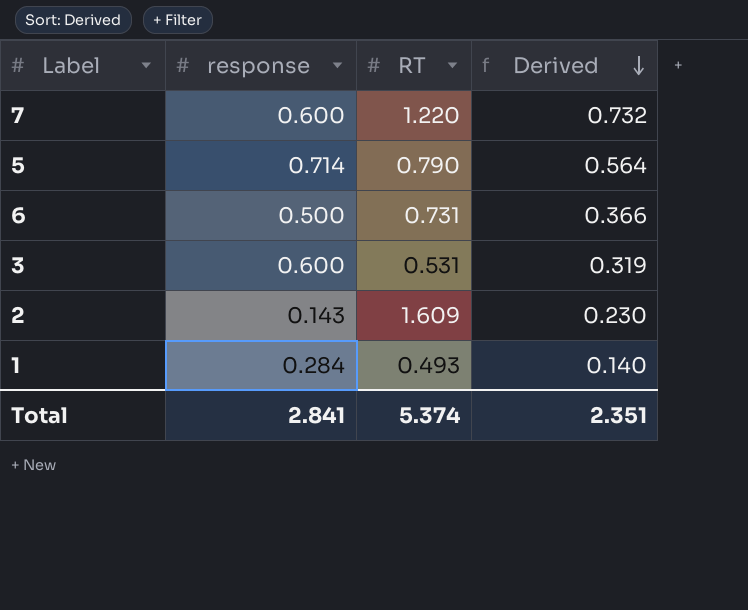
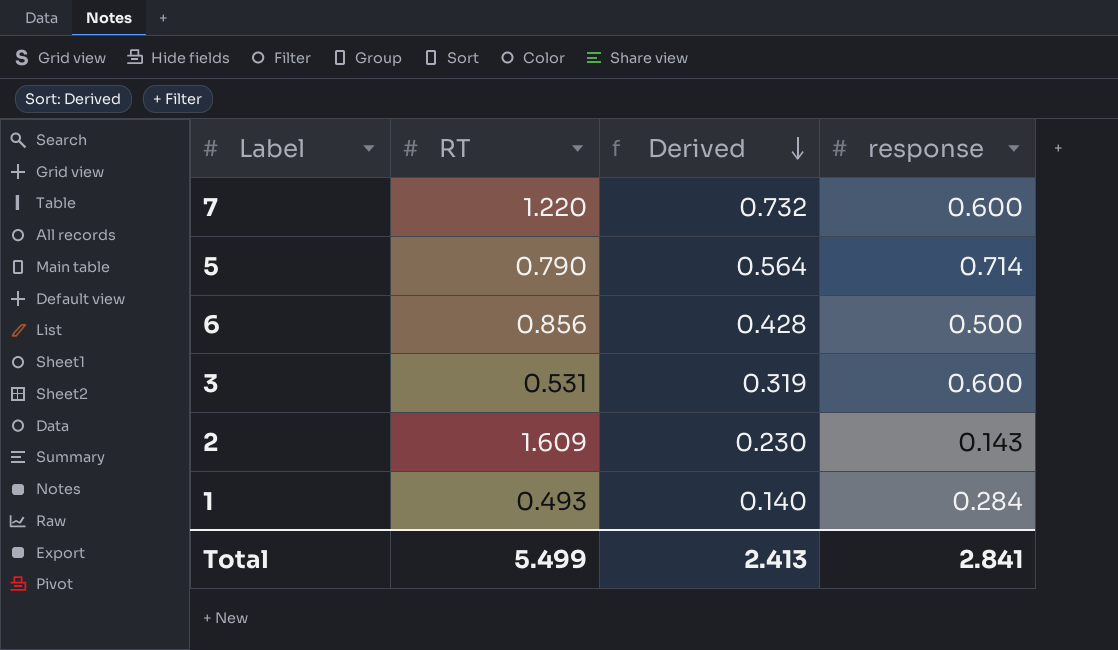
column response | position: 2 -> 4
6 | RT: 0.731 -> 0.856
6 | Derived: 0.366 -> 0.428
Total | RT: 5.374 -> 5.499
Total | Derived: 2.351 -> 2.413

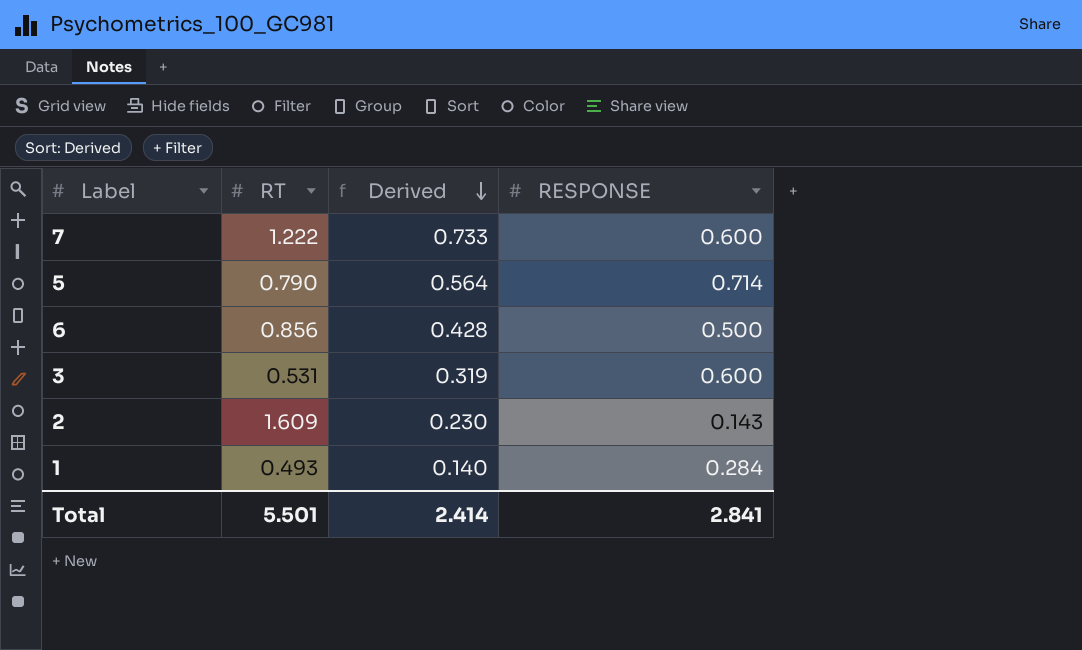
column name: response -> RESPONSE
7 | RT: 1.220 -> 1.222
7 | Derived: 0.732 -> 0.733
Total | RT: 5.499 -> 5.501
Total | Derived: 2.413 -> 2.414

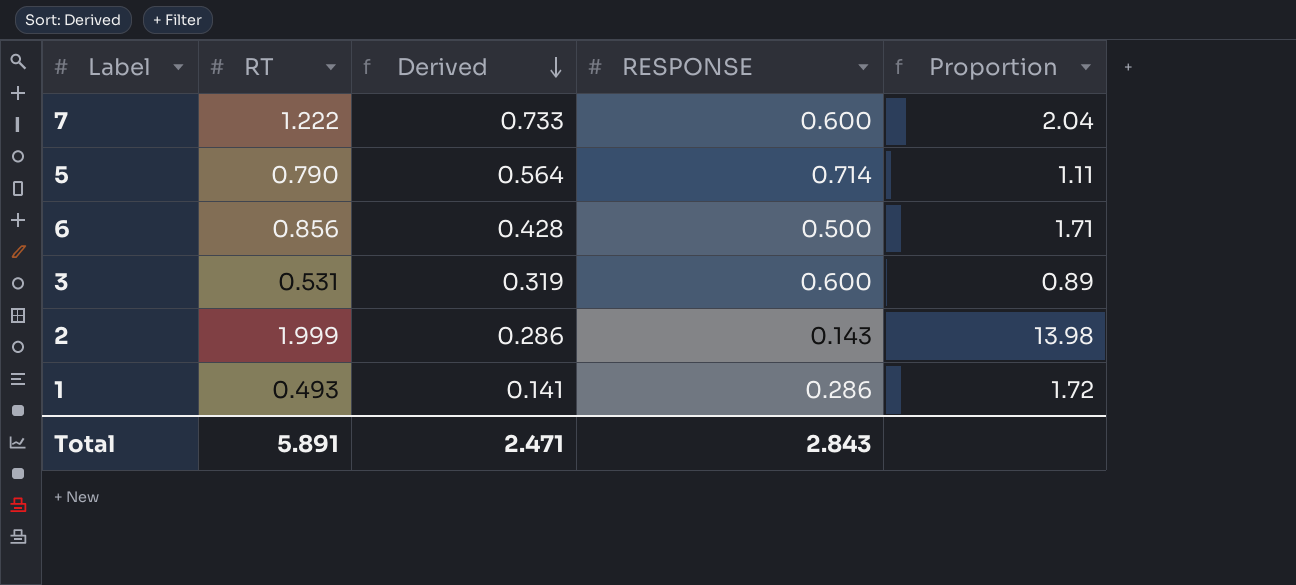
column Proportion | formula: none -> [RT] / [RESPONSE]
2 | RT: 1.609 -> 1.999
2 | Derived: 0.230 -> 0.286
1 | Derived: 0.140 -> 0.141
1 | RESPONSE: 0.284 -> 0.286
Total | RT: 5.501 -> 5.891
Total | Derived: 2.414 -> 2.471
Total | RESPONSE: 2.841 -> 2.843

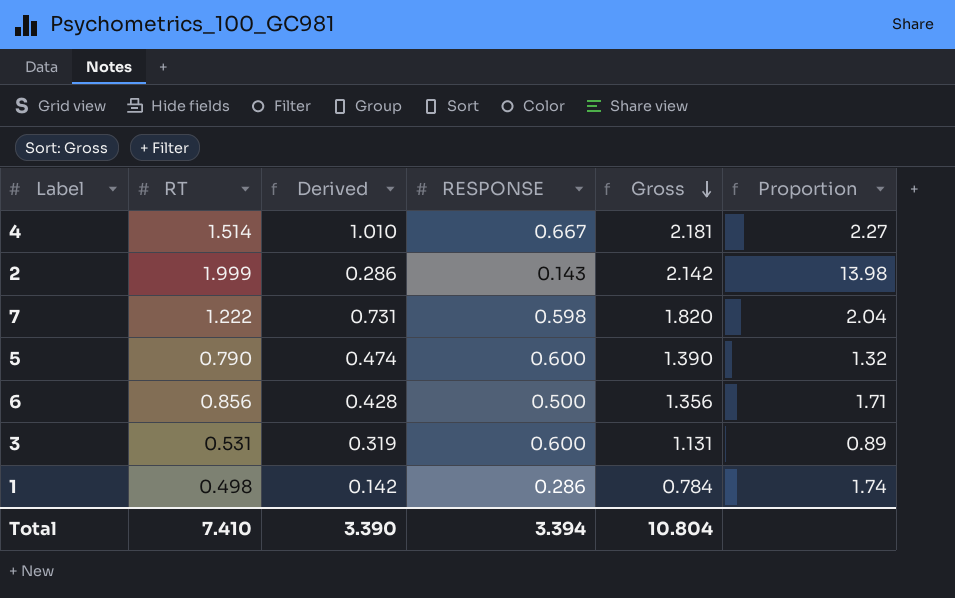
row order: Derived descending -> Gross descending
column Gross | formula: none -> [RT] + [RESPONSE]
row 4: none -> 1.514 | 1.010 | 0.667 | 2.181 | 2.27
7 | Derived: 0.733 -> 0.731
7 | RESPONSE: 0.600 -> 0.598
5 | Derived: 0.564 -> 0.474
5 | RESPONSE: 0.714 -> 0.600
5 | Proportion: 1.11 -> 1.32
1 | RT: 0.493 -> 0.498
1 | Derived: 0.141 -> 0.142
1 | Proportion: 1.72 -> 1.74
Total | RT: 5.891 -> 7.410
Total | Derived: 2.471 -> 3.390
Total | RESPONSE: 2.843 -> 3.394

